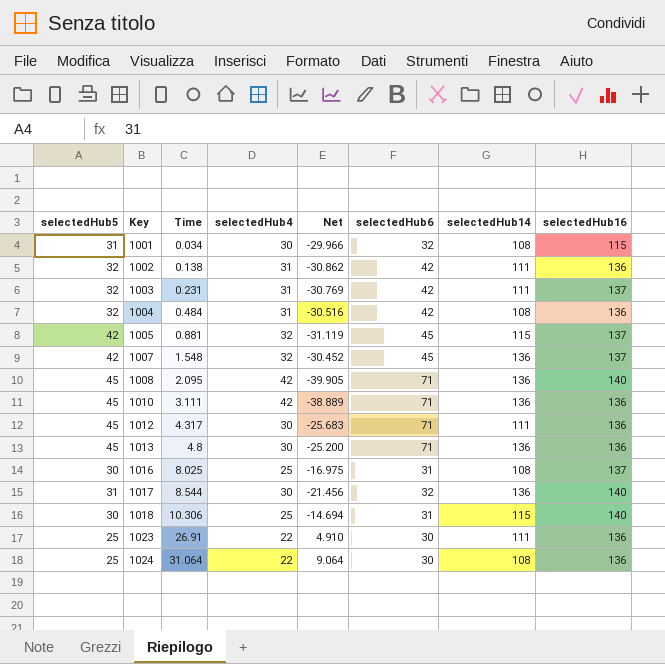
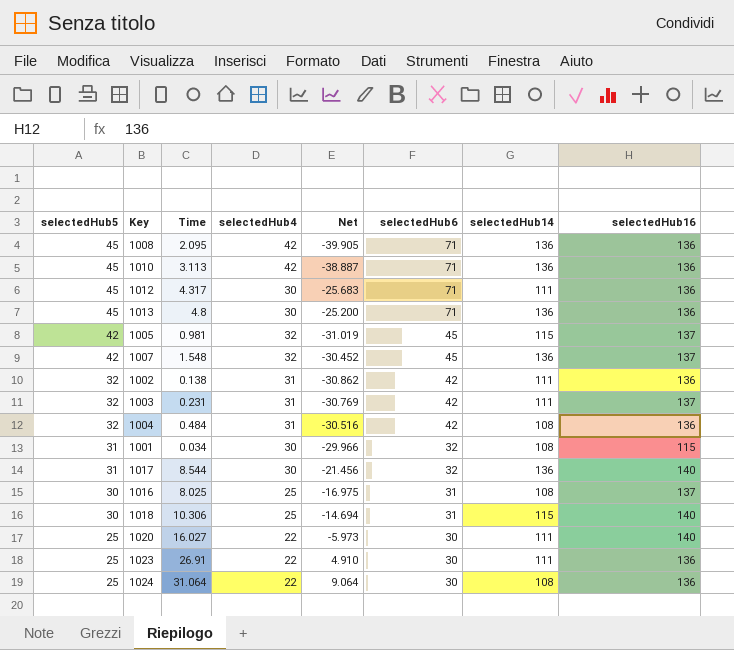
row order: Key ascending -> selectedHub5 descending
1008 | selectedHub16: 140 -> 136
1010 | Time: 3.111 -> 3.113
1010 | Net: -38.889 -> -38.887
1005 | Time: 0.881 -> 0.981
1005 | Net: -31.119 -> -31.019
row 1020: none -> 25 | 16.027 | 22 | -5.973 | 30 | 111 | 140

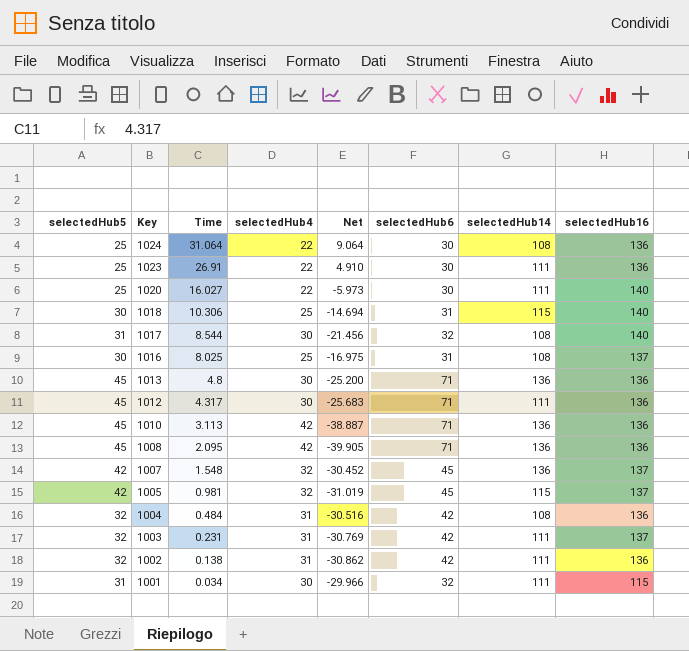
row order: selectedHub5 descending -> Key descending
1017 | selectedHub14: 136 -> 108
1001 | selectedHub14: 108 -> 111

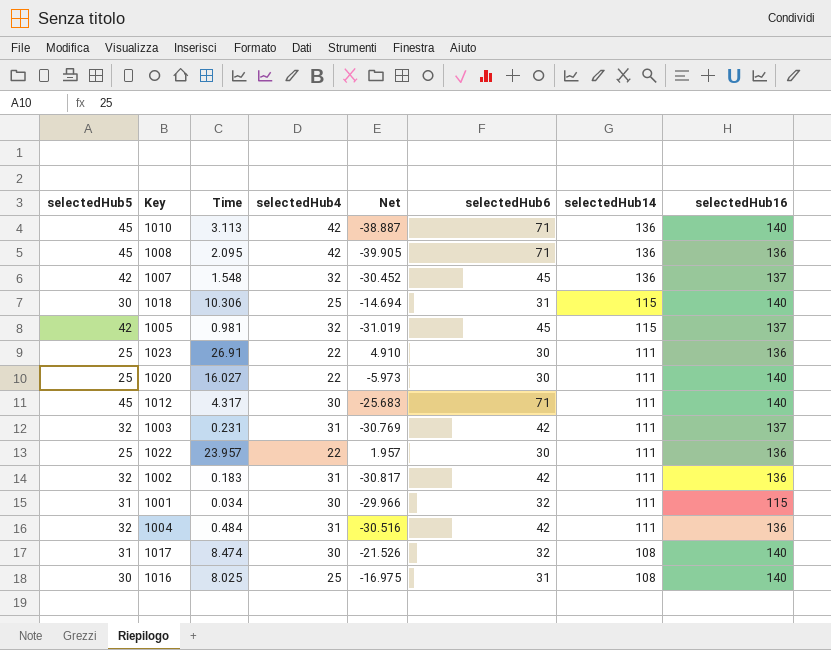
row order: Key descending -> selectedHub14 descending
row 1024: 25 | 31.064 | 22 | 9.064 | 30 | 108 | 136 -> none
row 1013: 45 | 4.8 | 30 | -25.200 | 71 | 136 | 136 -> none
1010 | selectedHub16: 136 -> 140
1012 | selectedHub16: 136 -> 140
row 1022: none -> 25 | 23.957 | 22 | 1.957 | 30 | 111 | 136
1002 | Time: 0.138 -> 0.183
1002 | Net: -30.862 -> -30.817
1004 | selectedHub14: 108 -> 111
1017 | Time: 8.544 -> 8.474
1017 | Net: -21.456 -> -21.526
1016 | selectedHub16: 137 -> 140

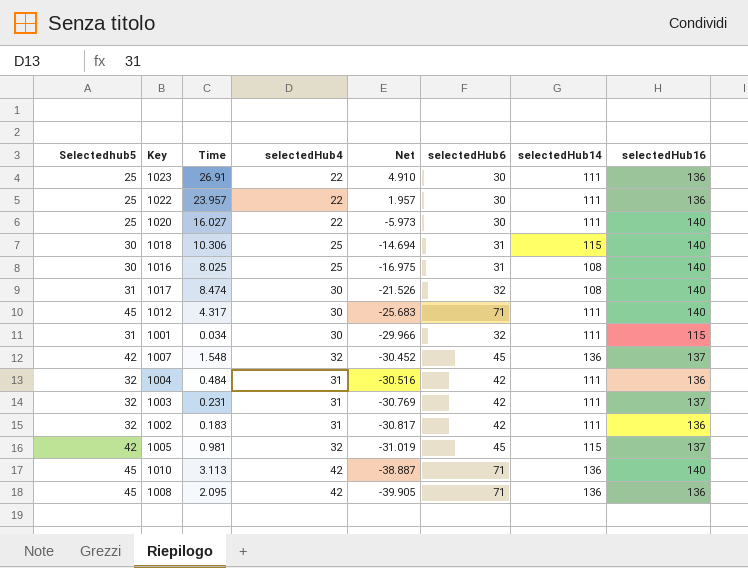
row order: selectedHub14 descending -> Net descending
column name: selectedHub5 -> Selectedhub5

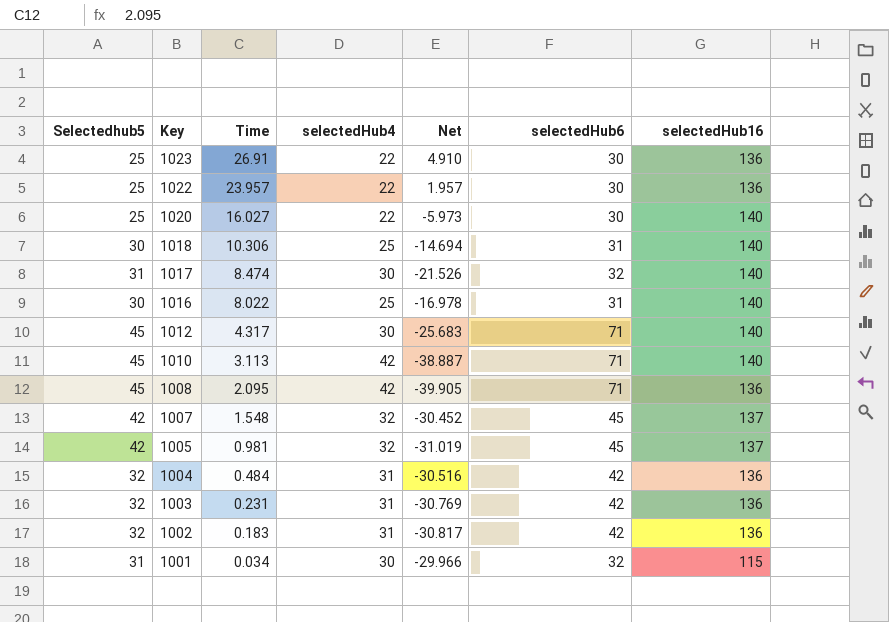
row order: Net descending -> Key descending
column selectedHub14 | position: 7 -> none
1016 | Time: 8.025 -> 8.022
1016 | Net: -16.975 -> -16.978
1003 | selectedHub16: 137 -> 136

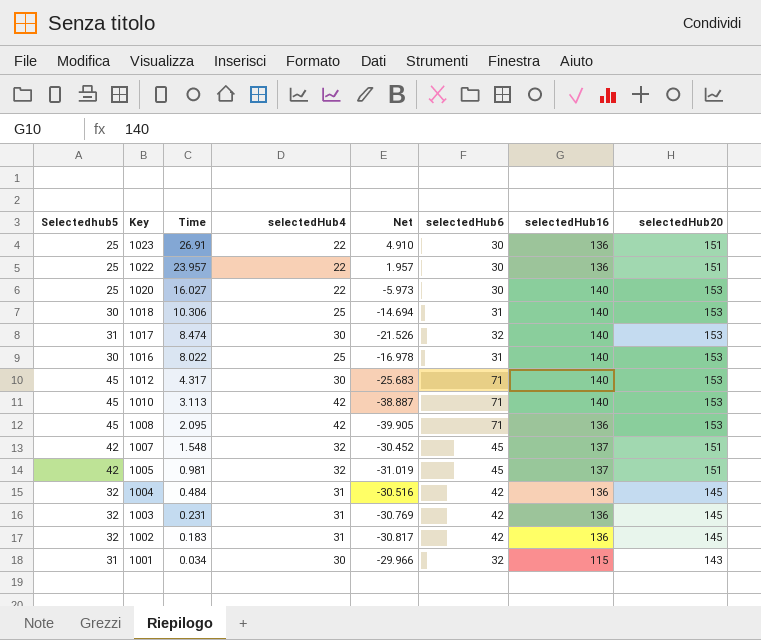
column selectedHub20 | position: none -> 8

